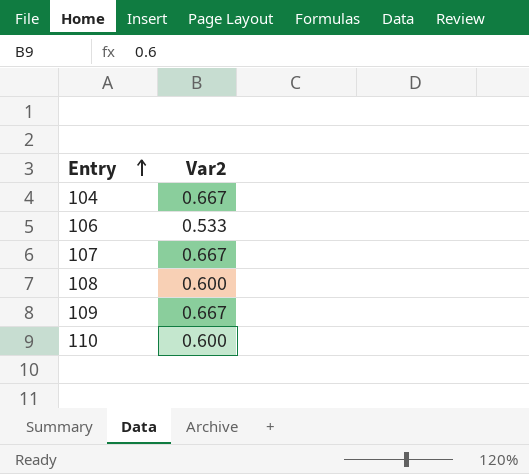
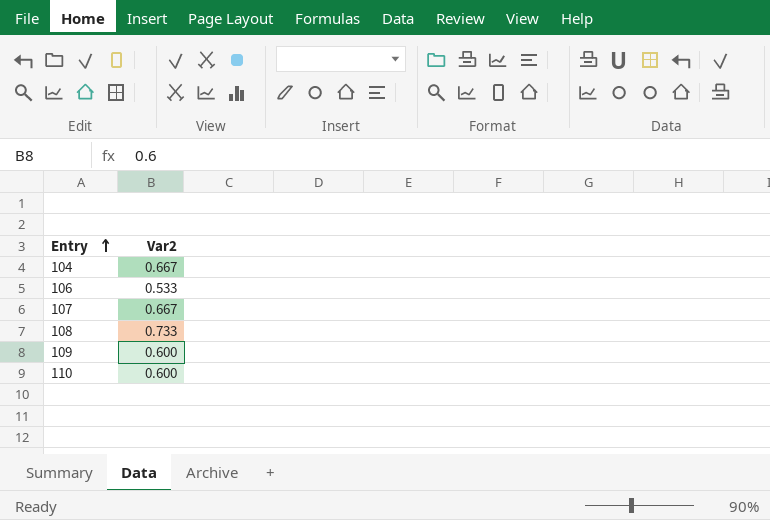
108 | Var2: 0.600 -> 0.733
109 | Var2: 0.667 -> 0.600

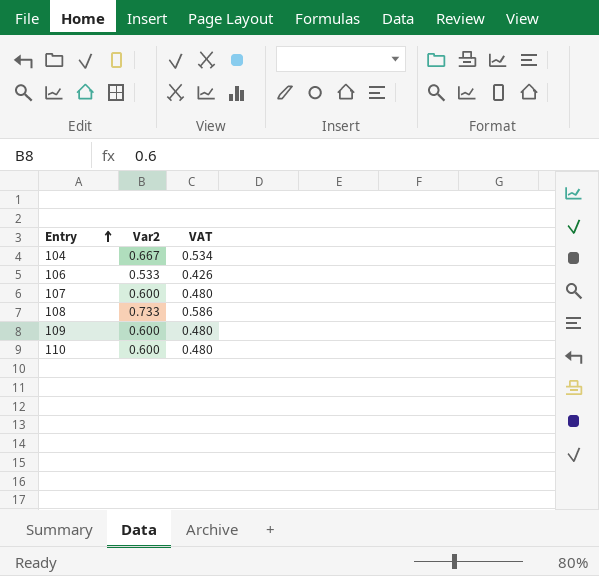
column VAT | formula: none -> [Var2] * 0.8
107 | Var2: 0.667 -> 0.600

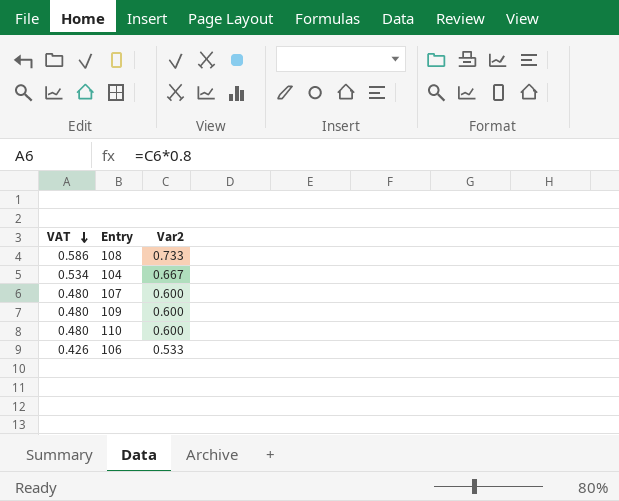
row order: Entry ascending -> VAT descending
column VAT | position: 3 -> 1

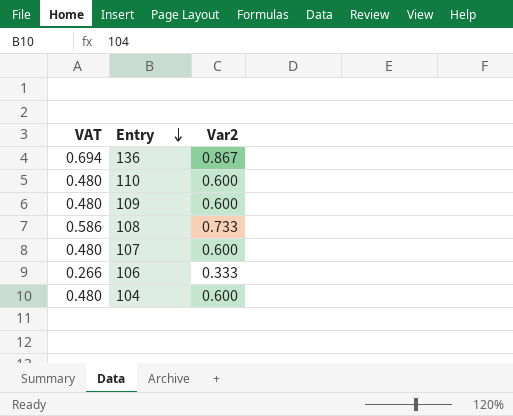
row order: VAT descending -> Entry descending
row 136: none -> 0.694 | 0.867
106 | VAT: 0.426 -> 0.266
106 | Var2: 0.533 -> 0.333
104 | VAT: 0.534 -> 0.480
104 | Var2: 0.667 -> 0.600

